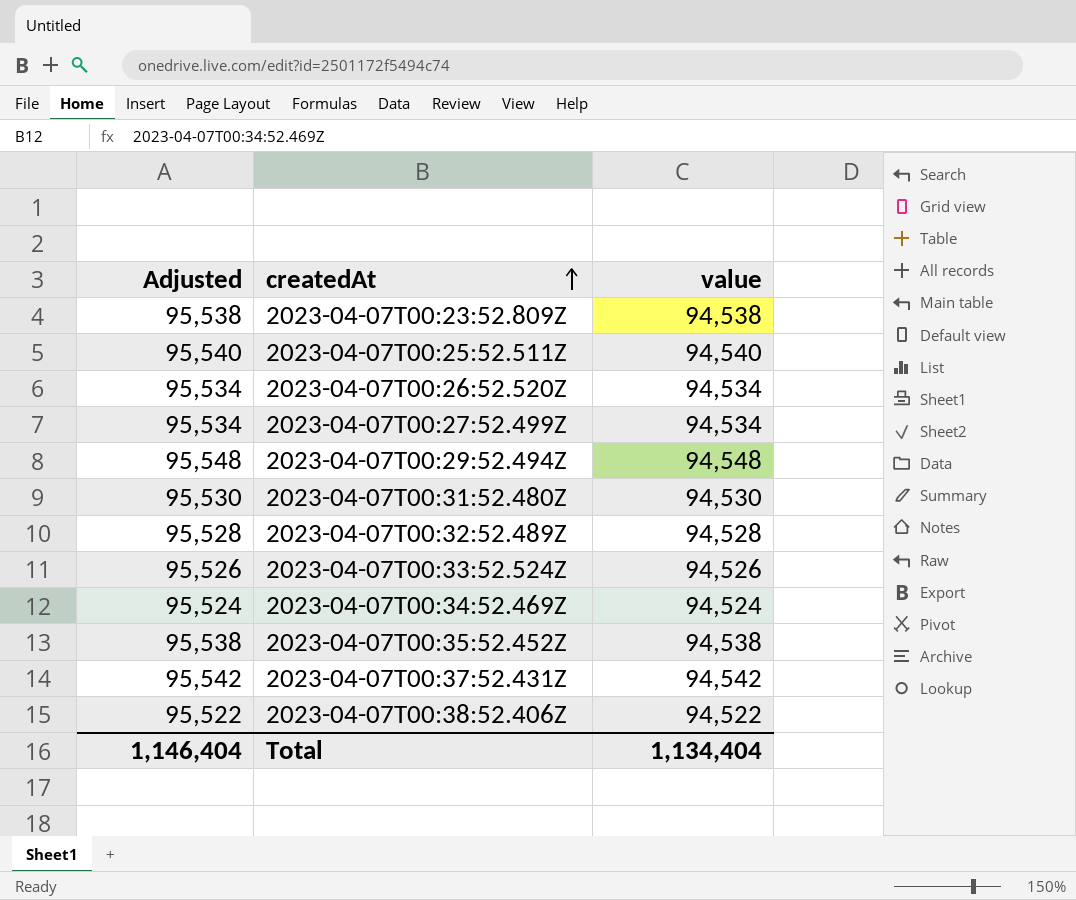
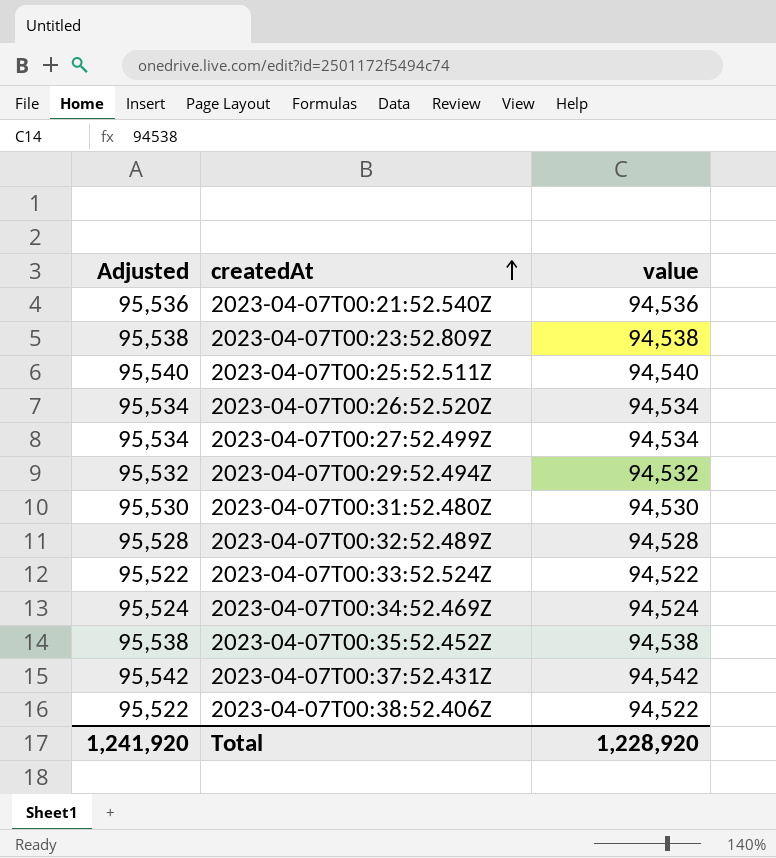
row 2023-04-07T00:21:52.540Z: none -> 95,536 | 94,536
2023-04-07T00:29:52.494Z | Adjusted: 95,548 -> 95,532
2023-04-07T00:29:52.494Z | value: 94,548 -> 94,532
2023-04-07T00:33:52.524Z | Adjusted: 95,526 -> 95,522
2023-04-07T00:33:52.524Z | value: 94,526 -> 94,522
Total | Adjusted: 1,146,404 -> 1,241,920
Total | value: 1,134,404 -> 1,228,920

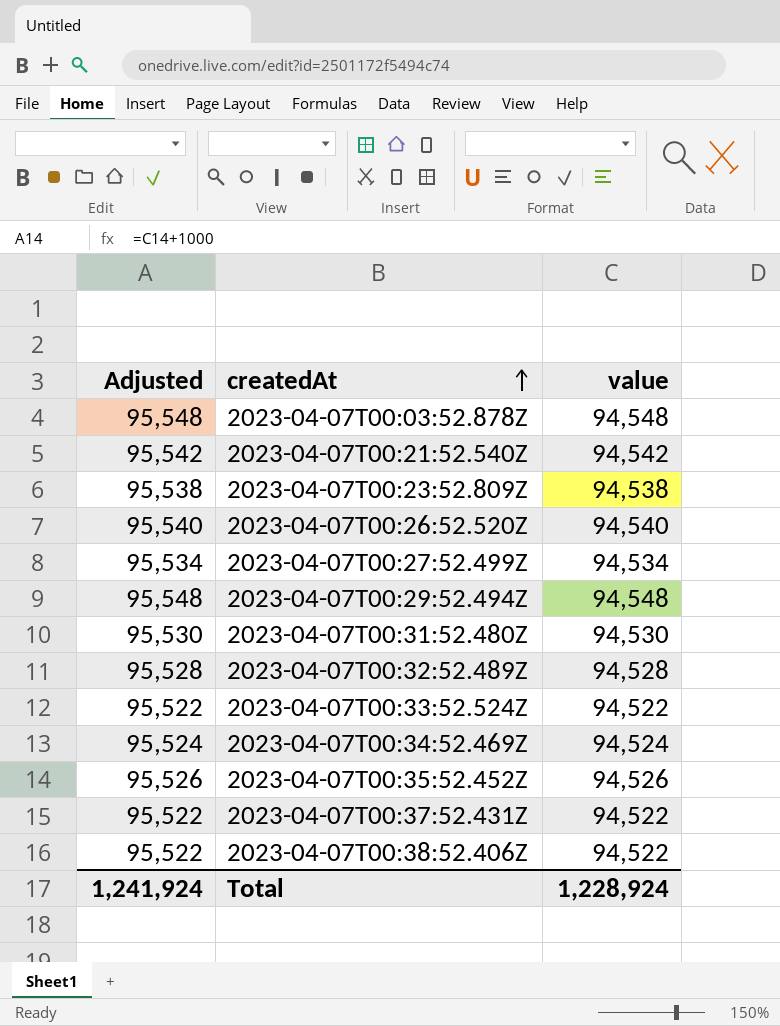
row 2023-04-07T00:25:52.511Z: 95,540 | 94,540 -> none
row 2023-04-07T00:03:52.878Z: none -> 95,548 | 94,548
2023-04-07T00:21:52.540Z | Adjusted: 95,536 -> 95,542
2023-04-07T00:21:52.540Z | value: 94,536 -> 94,542
2023-04-07T00:26:52.520Z | Adjusted: 95,534 -> 95,540
2023-04-07T00:26:52.520Z | value: 94,534 -> 94,540
2023-04-07T00:29:52.494Z | Adjusted: 95,532 -> 95,548
2023-04-07T00:29:52.494Z | value: 94,532 -> 94,548
2023-04-07T00:35:52.452Z | Adjusted: 95,538 -> 95,526
2023-04-07T00:35:52.452Z | value: 94,538 -> 94,526
2023-04-07T00:37:52.431Z | Adjusted: 95,542 -> 95,522
2023-04-07T00:37:52.431Z | value: 94,542 -> 94,522
Total | Adjusted: 1,241,920 -> 1,241,924
Total | value: 1,228,920 -> 1,228,924

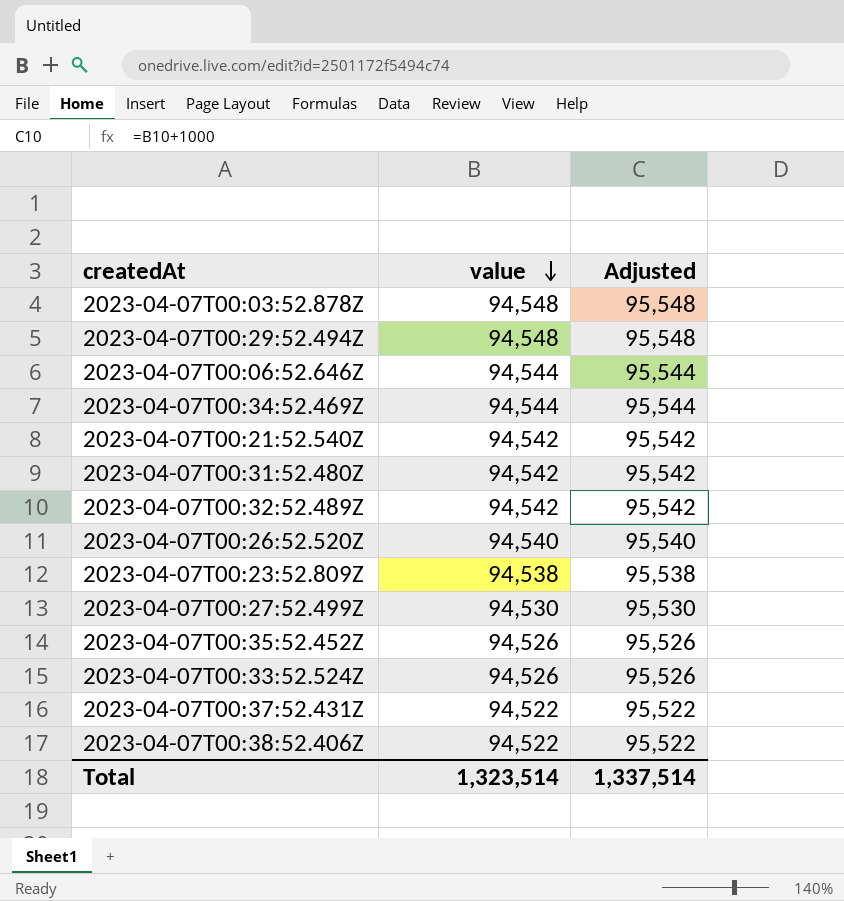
row order: createdAt ascending -> value descending
column Adjusted | position: 1 -> 3
row 2023-04-07T00:06:52.646Z: none -> 94,544 | 95,544
2023-04-07T00:34:52.469Z | value: 94,524 -> 94,544
2023-04-07T00:34:52.469Z | Adjusted: 95,524 -> 95,544
2023-04-07T00:31:52.480Z | value: 94,530 -> 94,542
2023-04-07T00:31:52.480Z | Adjusted: 95,530 -> 95,542
2023-04-07T00:32:52.489Z | value: 94,528 -> 94,542
2023-04-07T00:32:52.489Z | Adjusted: 95,528 -> 95,542
2023-04-07T00:27:52.499Z | value: 94,534 -> 94,530
2023-04-07T00:27:52.499Z | Adjusted: 95,534 -> 95,530
2023-04-07T00:33:52.524Z | value: 94,522 -> 94,526
2023-04-07T00:33:52.524Z | Adjusted: 95,522 -> 95,526
Total | value: 1,228,924 -> 1,323,514
Total | Adjusted: 1,241,924 -> 1,337,514

